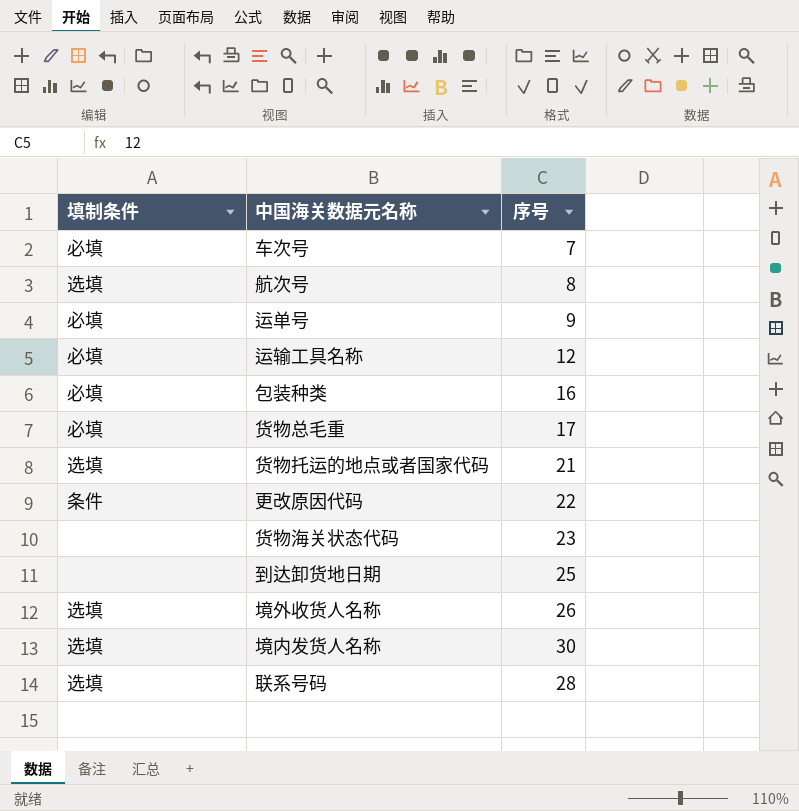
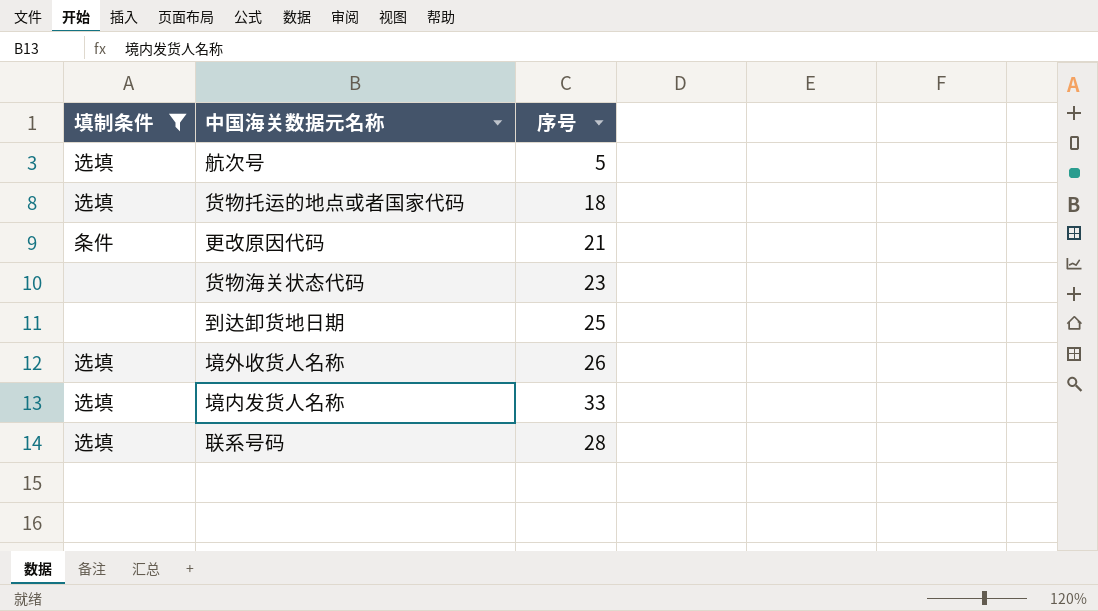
filter: none -> 填制条件 != 必填
航次号 | 序号: 8 -> 5
货物托运的地点或者国家代码 | 序号: 21 -> 18
更改原因代码 | 序号: 22 -> 21
境内发货人名称 | 序号: 30 -> 33

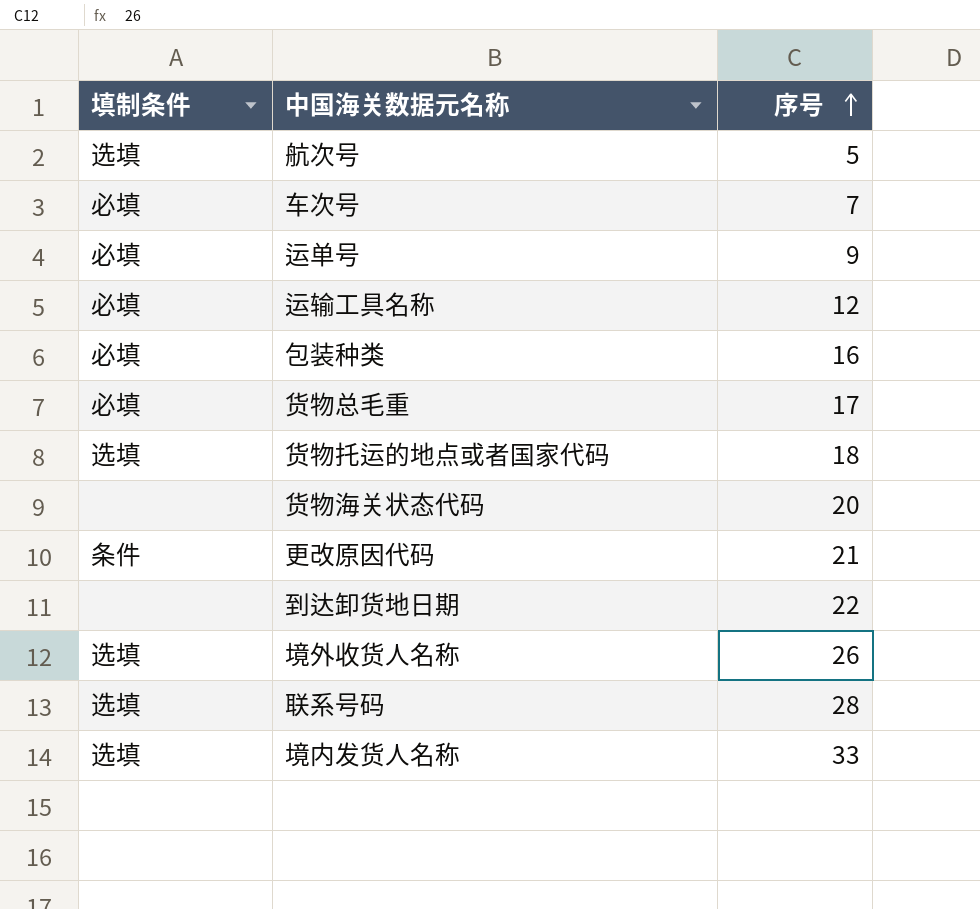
filter: 填制条件 != 必填 -> none
row order: none -> 序号 ascending
货物海关状态代码 | 序号: 23 -> 20
到达卸货地日期 | 序号: 25 -> 22

